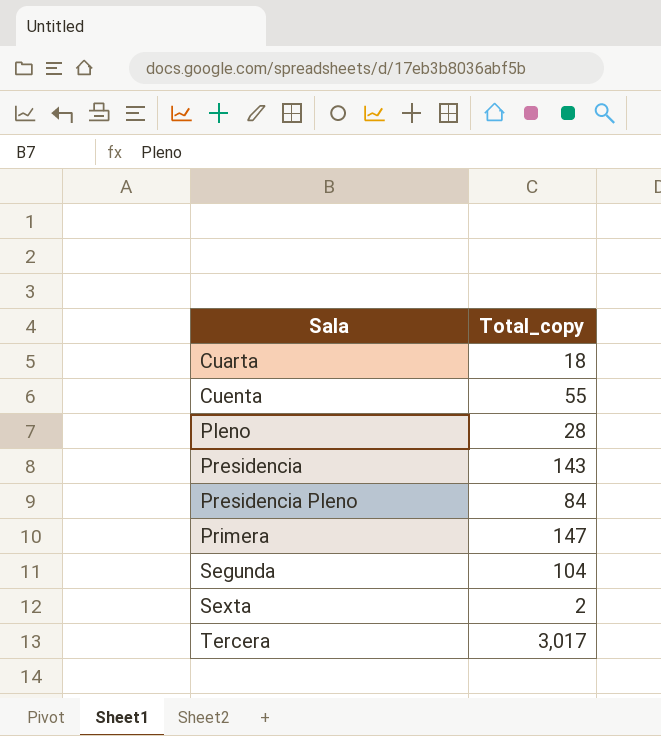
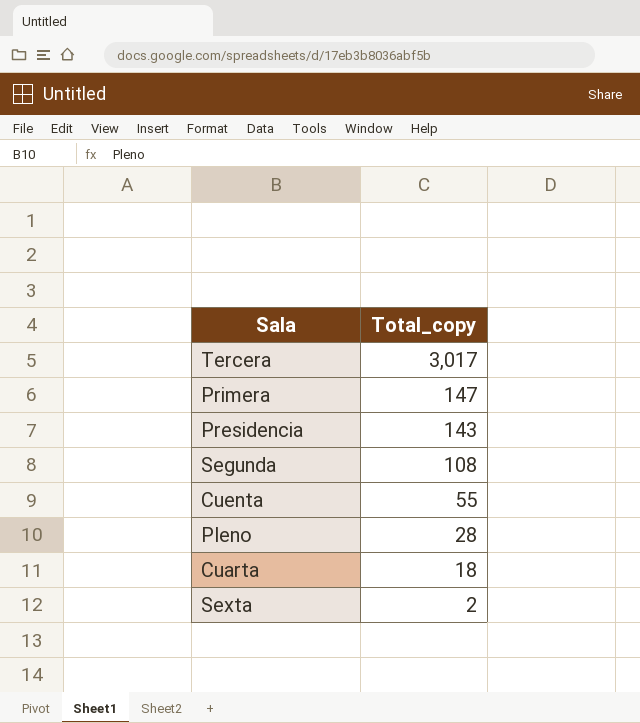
row order: Sala ascending -> Total_copy descending
row Presidencia Pleno: 84 -> none
Segunda | Total_copy: 104 -> 108

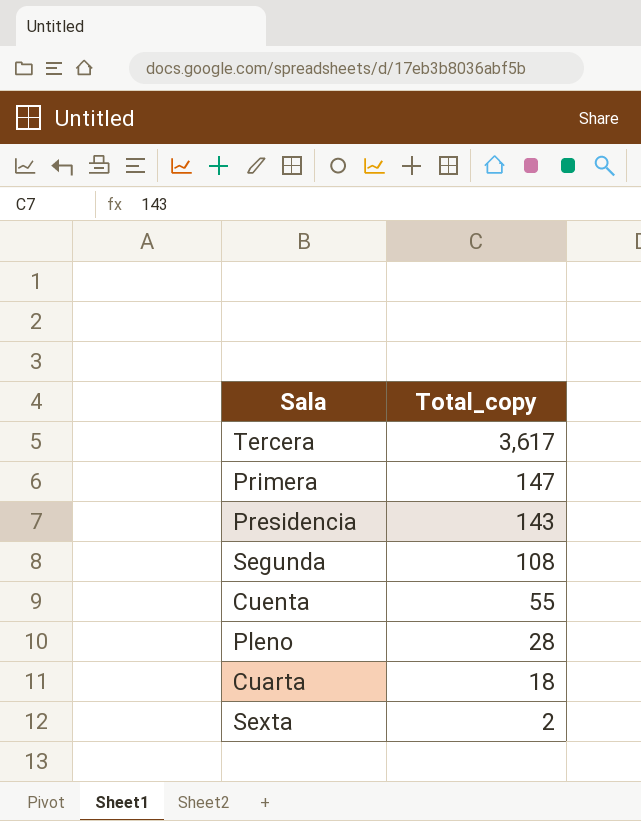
Tercera | Total_copy: 3,017 -> 3,617

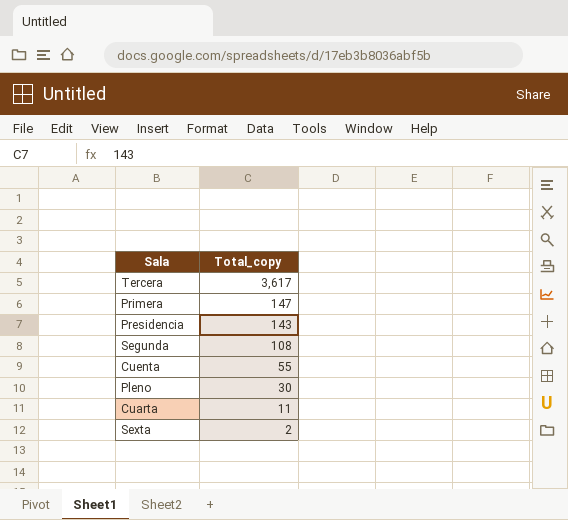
Pleno | Total_copy: 28 -> 30
Cuarta | Total_copy: 18 -> 11

